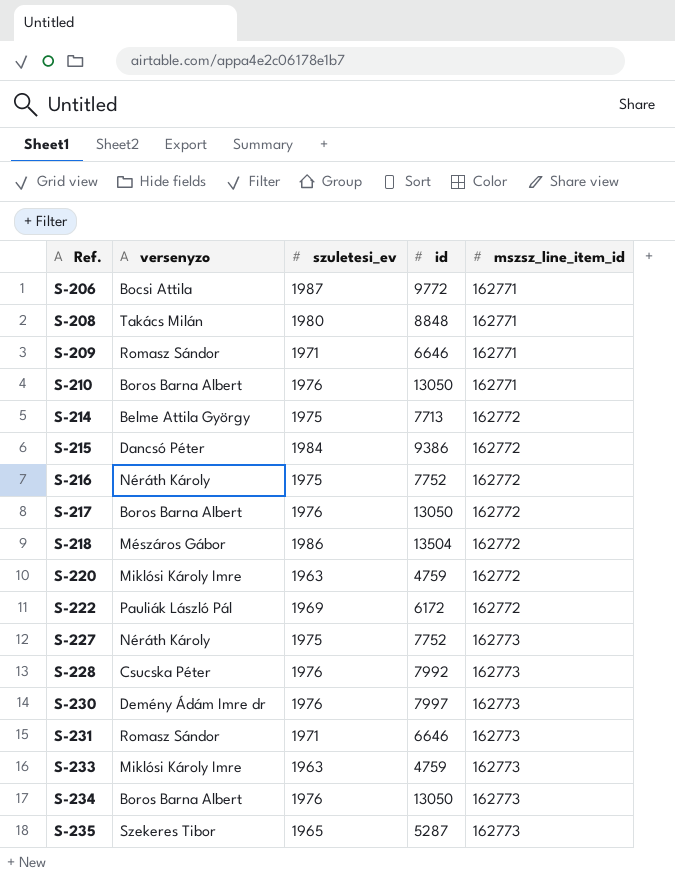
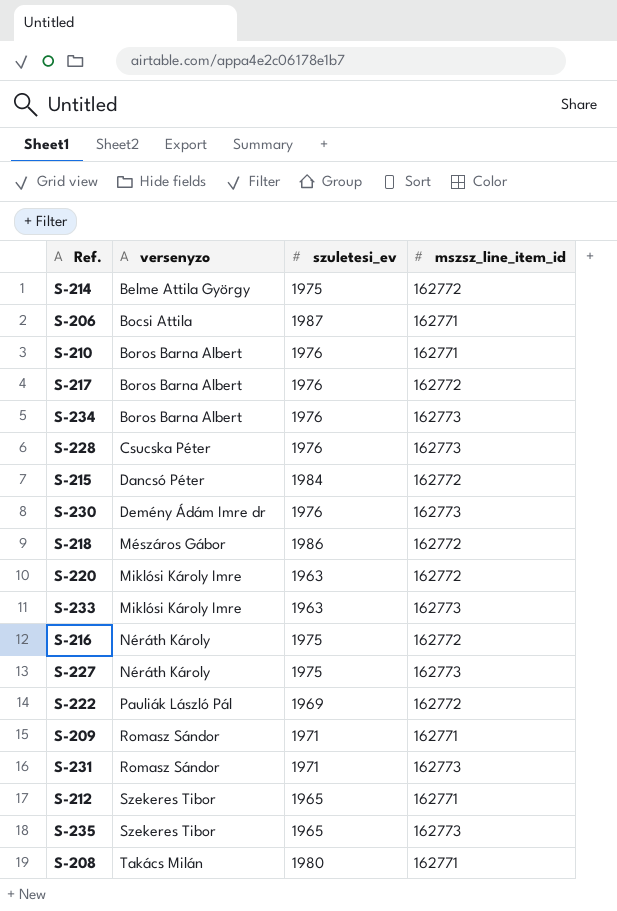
row order: Ref. ascending -> versenyzo ascending
column id | position: 4 -> none
row S-212: none -> Szekeres Tibor | 1965 | 162771

